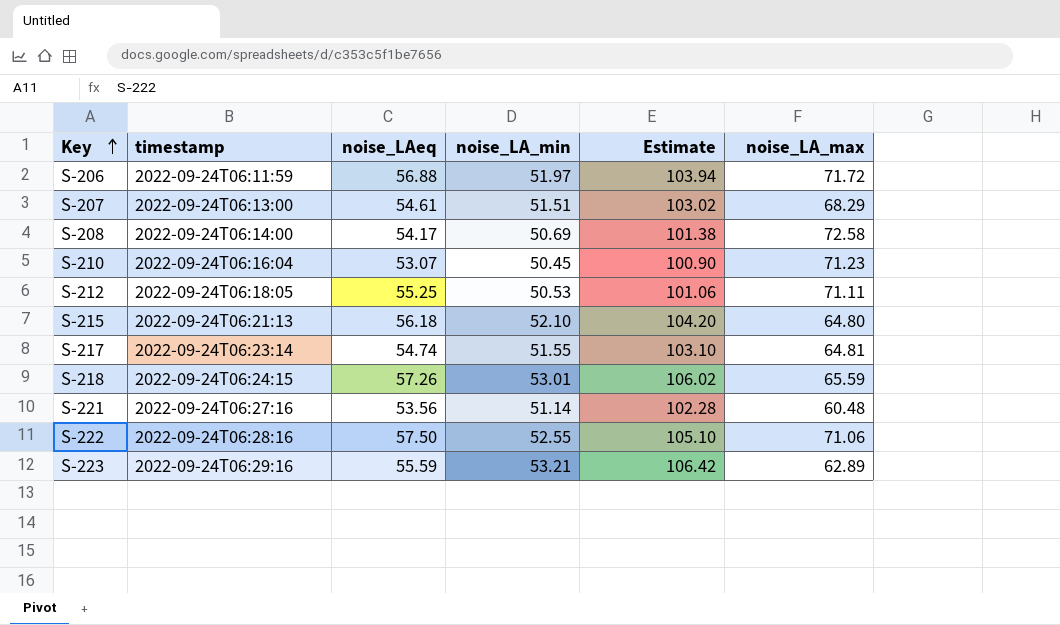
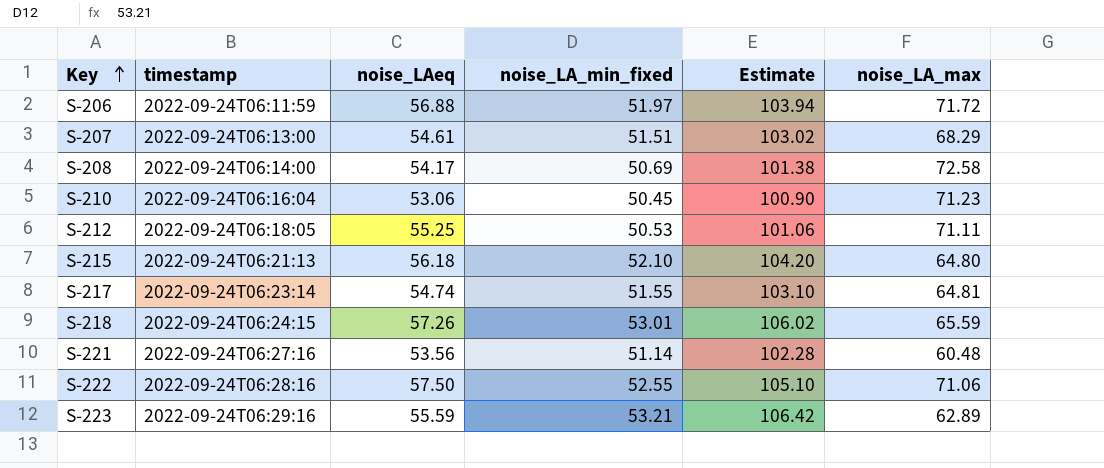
column name: noise_LA_min -> noise_LA_min_fixed
S-210 | noise_LAeq: 53.07 -> 53.06

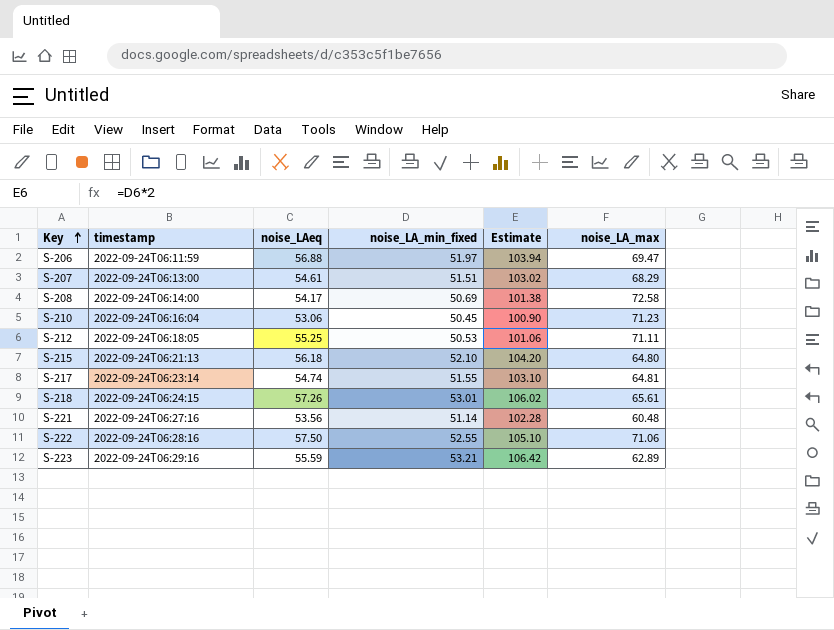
S-206 | noise_LA_max: 71.72 -> 69.47
S-218 | noise_LA_max: 65.59 -> 65.61

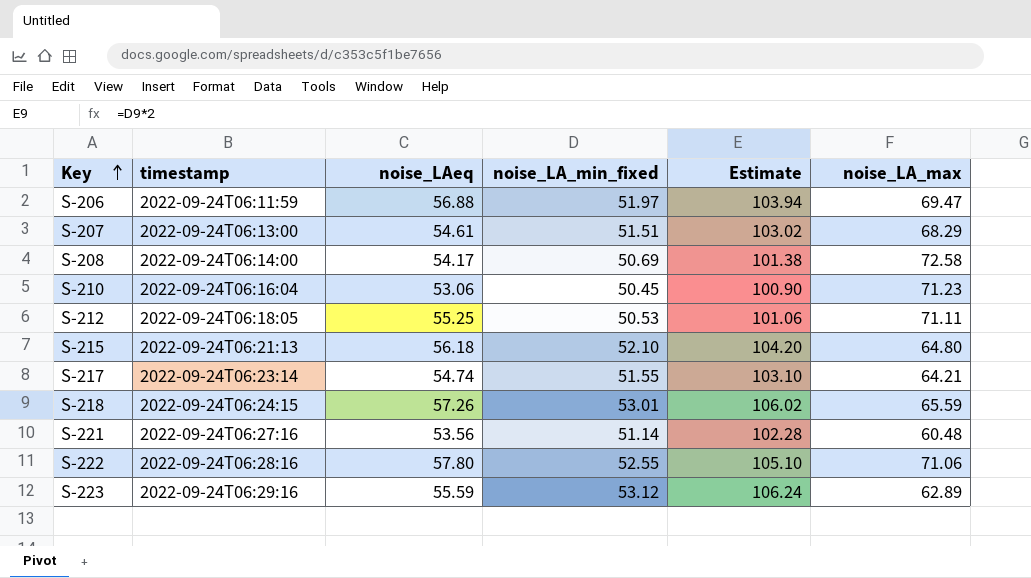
S-217 | noise_LA_max: 64.81 -> 64.21
S-218 | noise_LA_max: 65.61 -> 65.59
S-222 | noise_LAeq: 57.50 -> 57.80
S-223 | noise_LA_min_fixed: 53.21 -> 53.12
S-223 | Estimate: 106.42 -> 106.24

